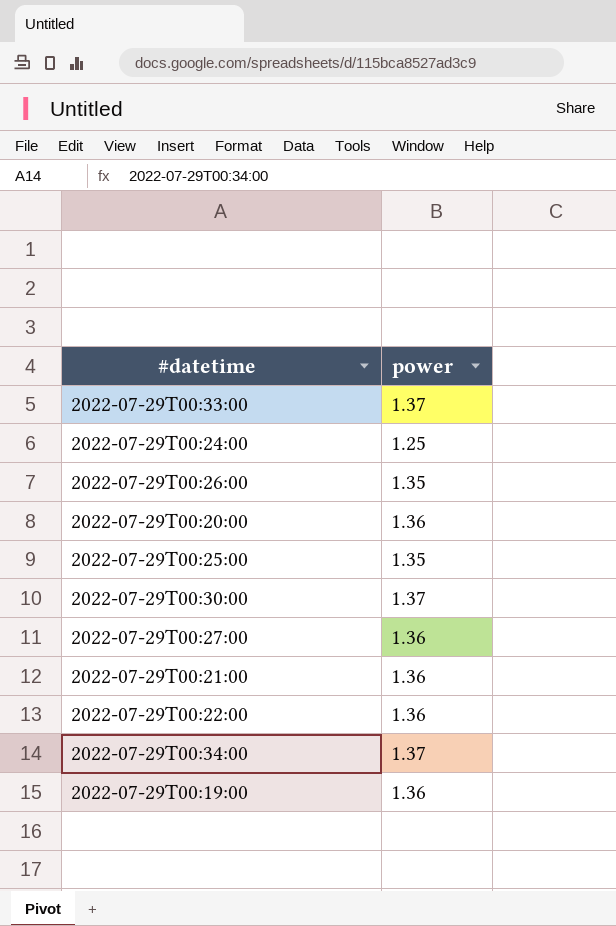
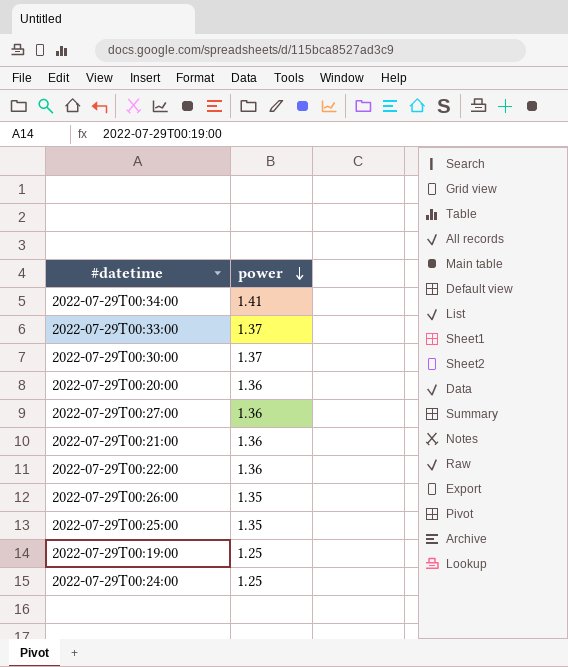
row order: none -> power descending
2022-07-29T00:34:00 | power: 1.37 -> 1.41
2022-07-29T00:19:00 | power: 1.36 -> 1.25

